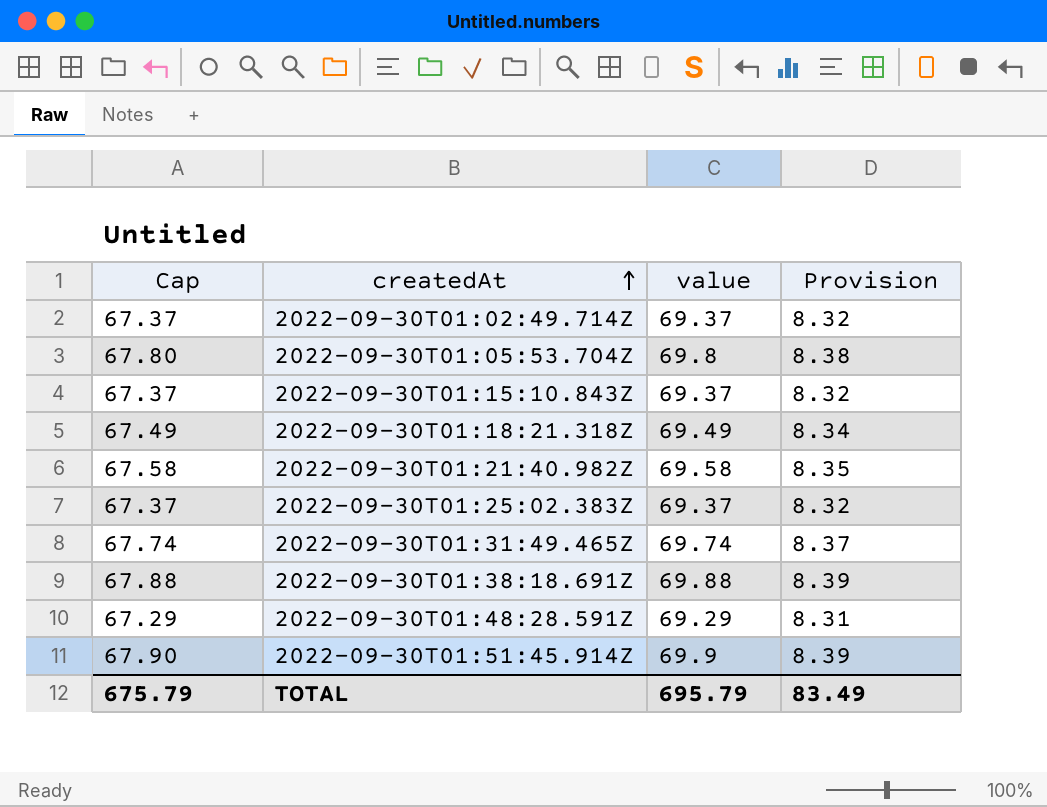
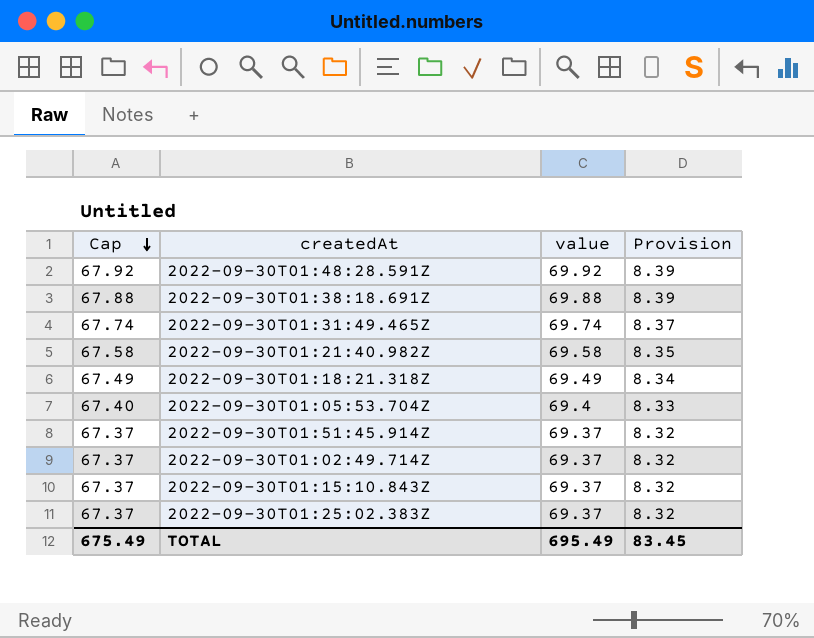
row order: createdAt ascending -> Cap descending
2022-09-30T01:48:28.591Z | Cap: 67.29 -> 67.92
2022-09-30T01:48:28.591Z | value: 69.29 -> 69.92
2022-09-30T01:48:28.591Z | Provision: 8.31 -> 8.39
2022-09-30T01:05:53.704Z | Cap: 67.80 -> 67.40
2022-09-30T01:05:53.704Z | value: 69.8 -> 69.4
2022-09-30T01:05:53.704Z | Provision: 8.38 -> 8.33
2022-09-30T01:51:45.914Z | Cap: 67.90 -> 67.37
2022-09-30T01:51:45.914Z | value: 69.9 -> 69.37
2022-09-30T01:51:45.914Z | Provision: 8.39 -> 8.32
TOTAL | Cap: 675.79 -> 675.49
TOTAL | value: 695.79 -> 695.49
TOTAL | Provision: 83.49 -> 83.45

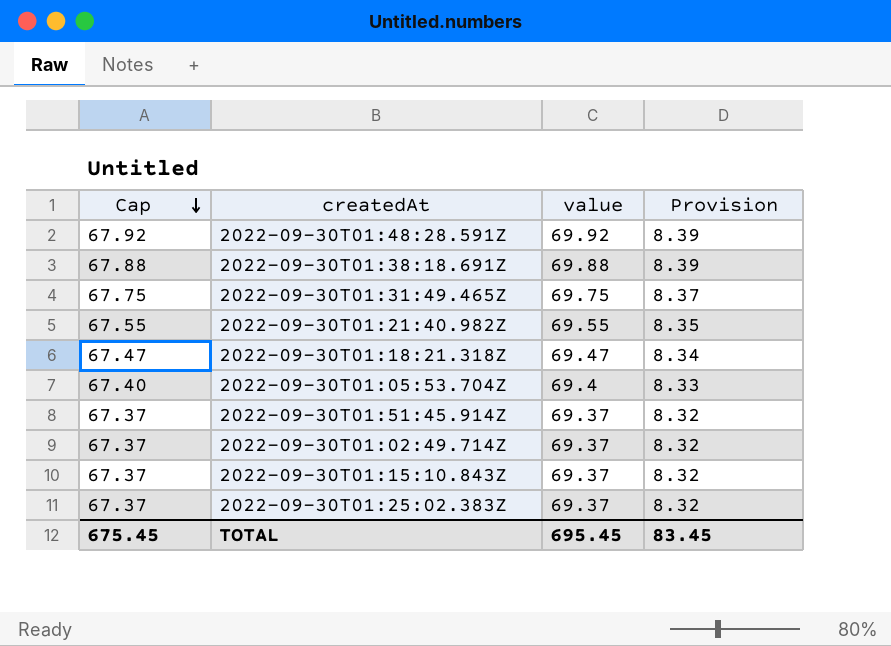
2022-09-30T01:31:49.465Z | Cap: 67.74 -> 67.75
2022-09-30T01:31:49.465Z | value: 69.74 -> 69.75
2022-09-30T01:21:40.982Z | Cap: 67.58 -> 67.55
2022-09-30T01:21:40.982Z | value: 69.58 -> 69.55
2022-09-30T01:18:21.318Z | Cap: 67.49 -> 67.47
2022-09-30T01:18:21.318Z | value: 69.49 -> 69.47
TOTAL | Cap: 675.49 -> 675.45
TOTAL | value: 695.49 -> 695.45

